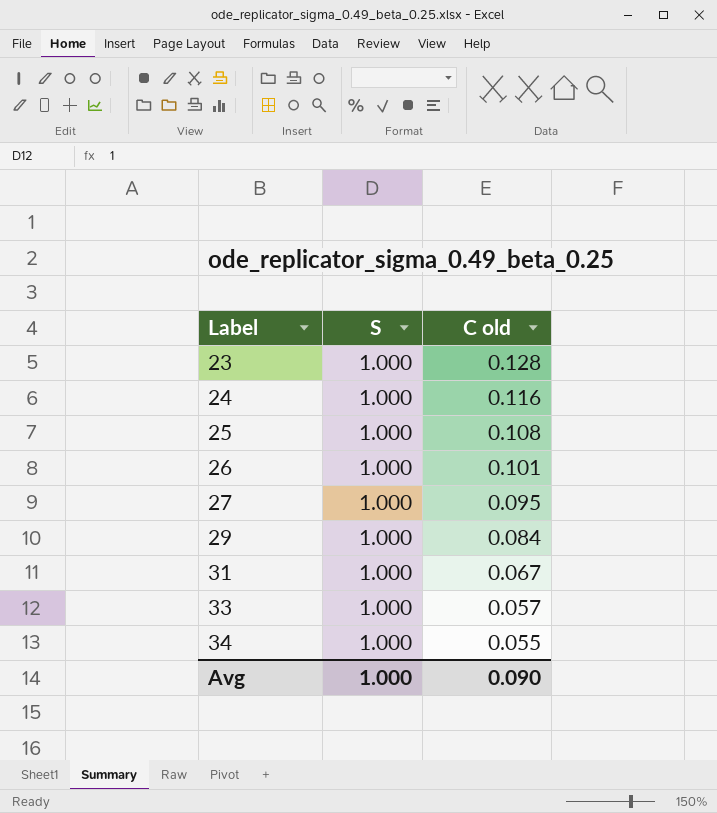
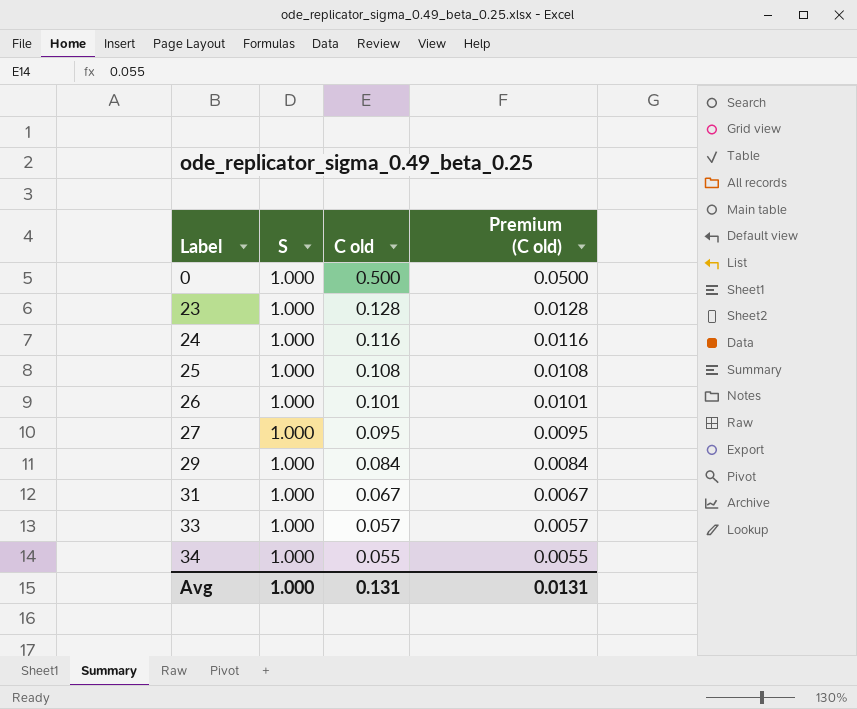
column Premium (C old) | formula: none -> [C old] * 0.1
row 0: none -> 1.000 | 0.500 | 0.0500
Avg | C old: 0.090 -> 0.131

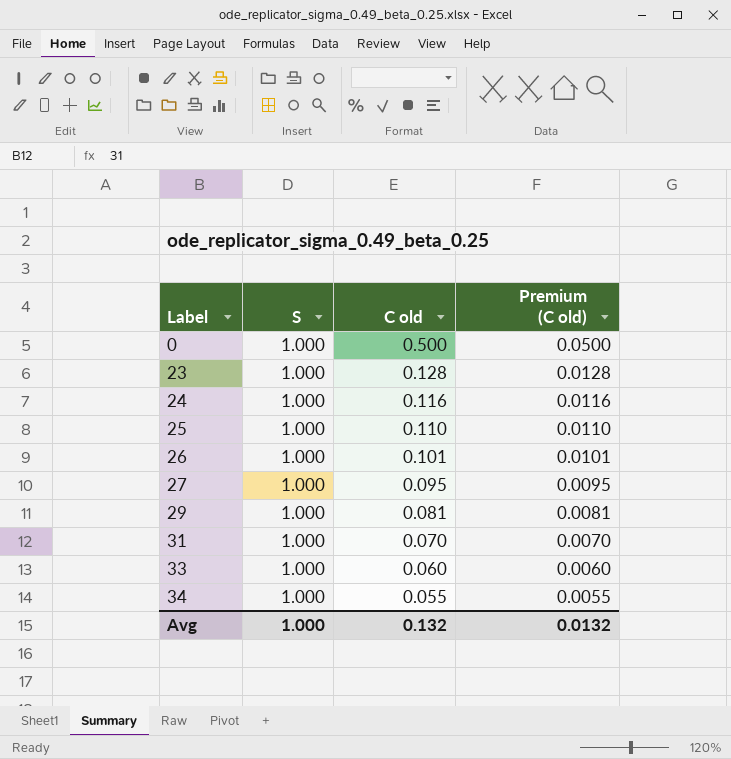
25 | C old: 0.108 -> 0.110
25 | Premium (C old): 0.0108 -> 0.0110
29 | C old: 0.084 -> 0.081
29 | Premium (C old): 0.0084 -> 0.0081
31 | C old: 0.067 -> 0.070
31 | Premium (C old): 0.0067 -> 0.0070
33 | C old: 0.057 -> 0.060
33 | Premium (C old): 0.0057 -> 0.0060
Avg | C old: 0.131 -> 0.132
Avg | Premium (C old): 0.0131 -> 0.0132

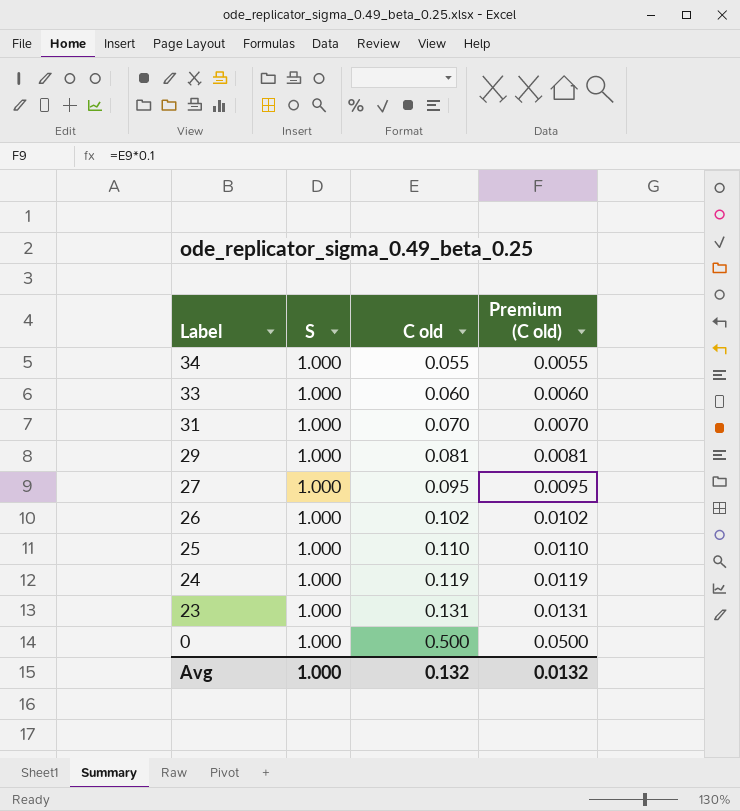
row order: Label ascending -> Label descending
26 | C old: 0.101 -> 0.102
26 | Premium (C old): 0.0101 -> 0.0102
24 | C old: 0.116 -> 0.119
24 | Premium (C old): 0.0116 -> 0.0119
23 | C old: 0.128 -> 0.131
23 | Premium (C old): 0.0128 -> 0.0131

